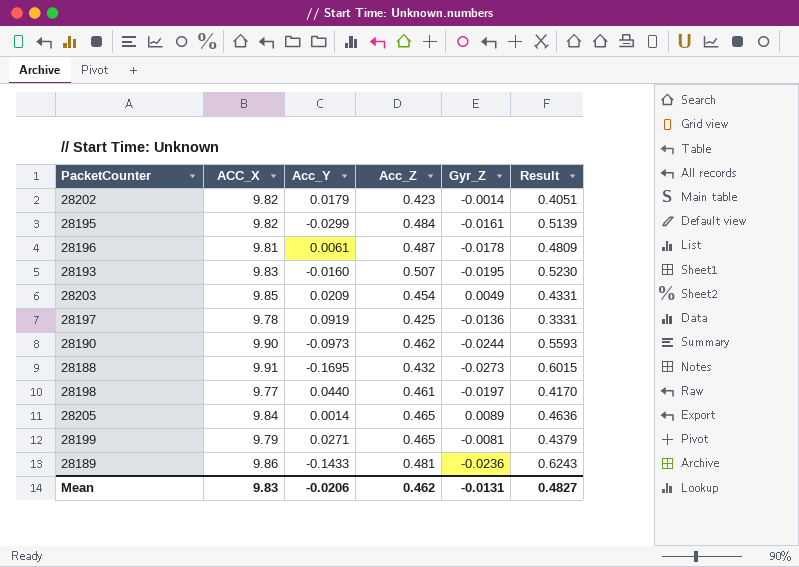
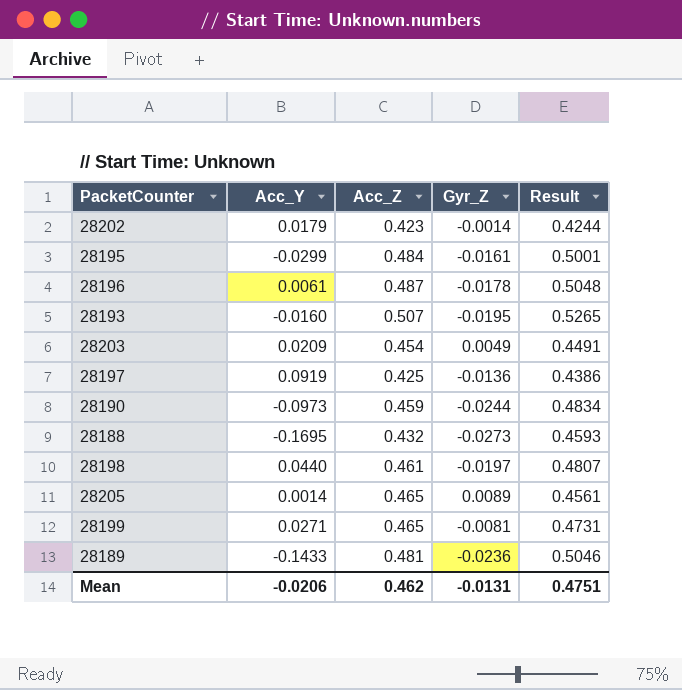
column ACC_X | position: 2 -> none
column Result | formula: [Acc_Z] - [Acc_Y] -> [Acc_Z] - [Gyr_Z]
28190 | Acc_Z: 0.462 -> 0.459
Mean | Result: 0.4827 -> 0.4751

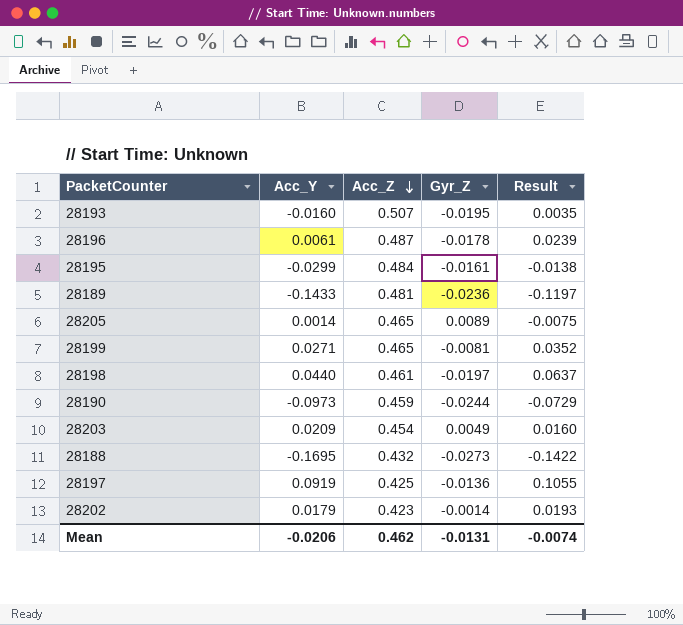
row order: none -> Acc_Z descending
column Result | formula: [Acc_Z] - [Gyr_Z] -> [Acc_Y] - [Gyr_Z]
Mean | Result: 0.4751 -> -0.0074

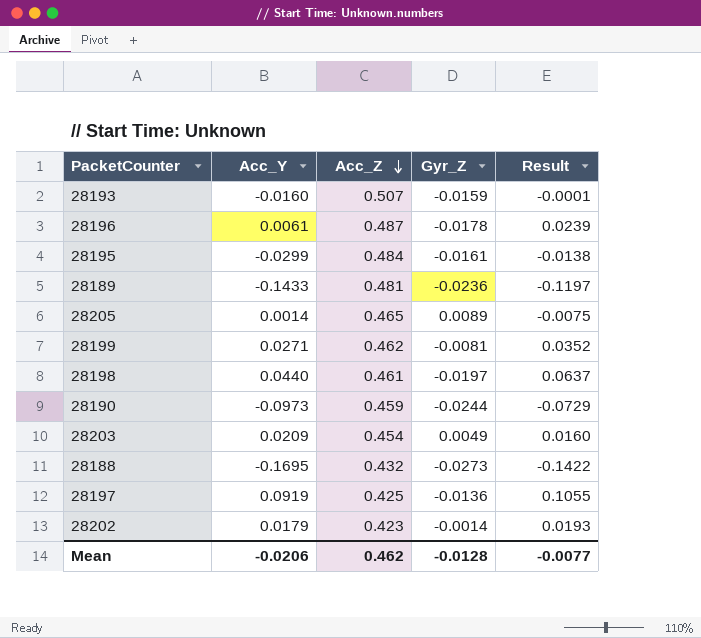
28193 | Gyr_Z: -0.0195 -> -0.0159
28193 | Result: 0.0035 -> -0.0001
28199 | Acc_Z: 0.465 -> 0.462
Mean | Gyr_Z: -0.0131 -> -0.0128
Mean | Result: -0.0074 -> -0.0077

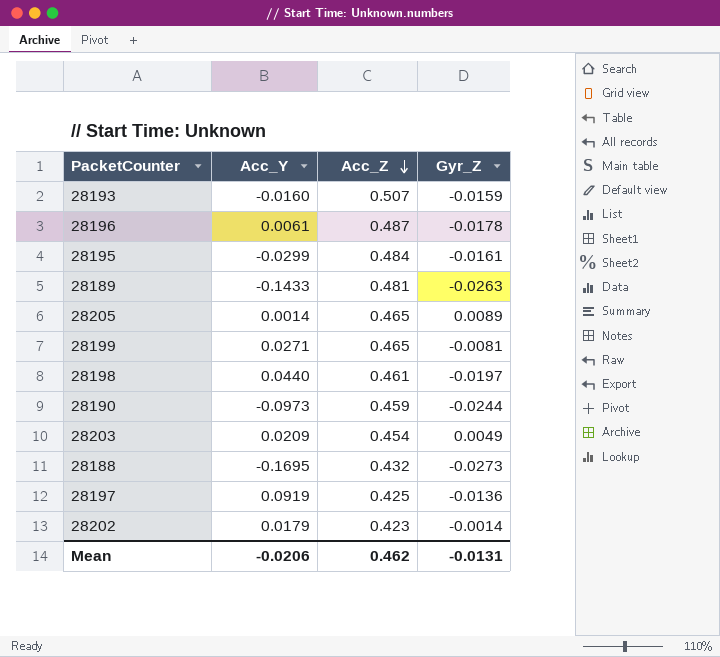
column Result | formula: [Acc_Y] - [Gyr_Z] -> none
28189 | Gyr_Z: -0.0236 -> -0.0263
28199 | Acc_Z: 0.462 -> 0.465
Mean | Gyr_Z: -0.0128 -> -0.0131

